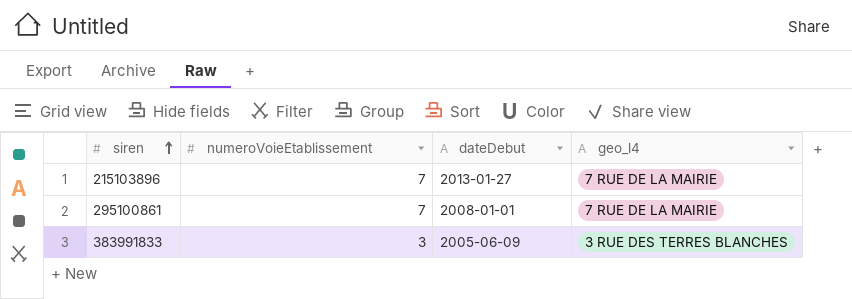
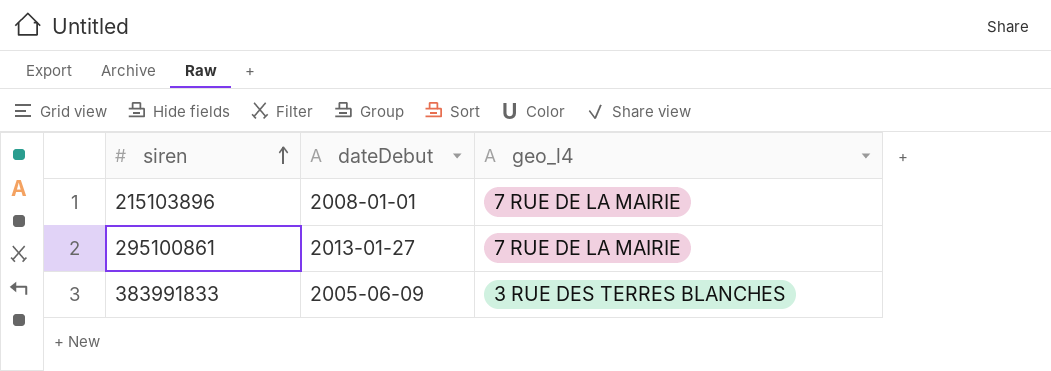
column numeroVoieEtablissement | position: 2 -> none
215103896 | dateDebut: 2013-01-27 -> 2008-01-01
295100861 | dateDebut: 2008-01-01 -> 2013-01-27

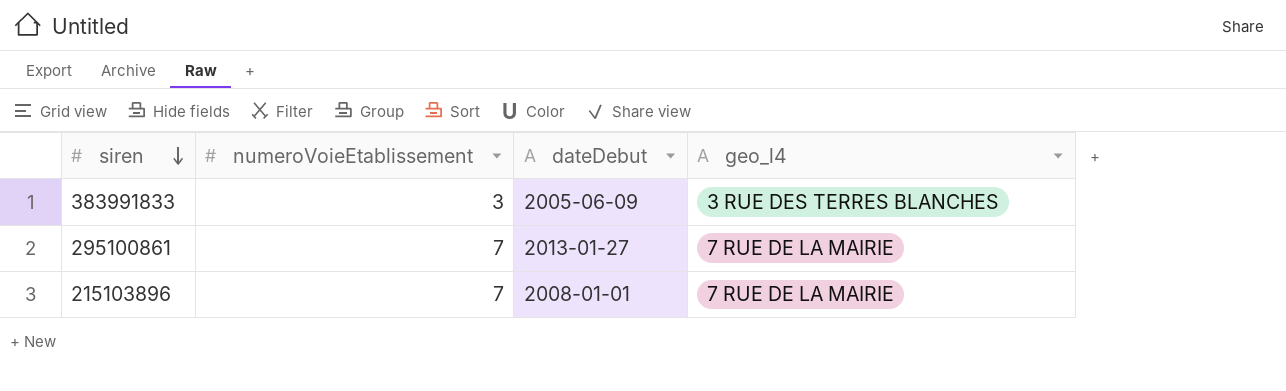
row order: siren ascending -> siren descending
column numeroVoieEtablissement | position: none -> 2

